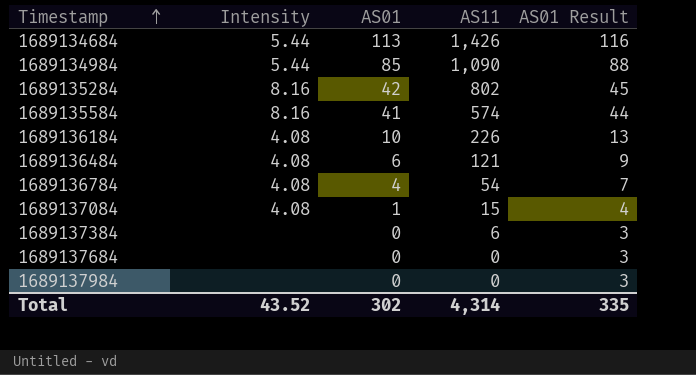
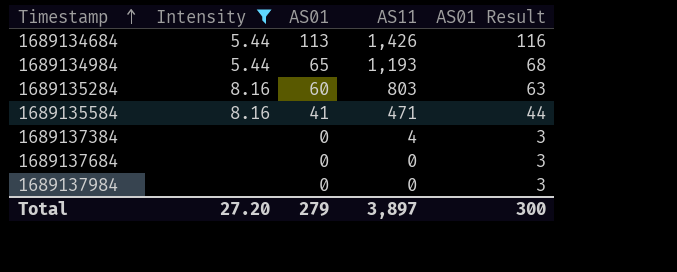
filter: none -> Intensity != 4.08
1689134984 | AS01: 85 -> 65
1689134984 | AS11: 1,090 -> 1,193
1689134984 | AS01 Result: 88 -> 68
1689135284 | AS01: 42 -> 60
1689135284 | AS11: 802 -> 803
1689135284 | AS01 Result: 45 -> 63
1689135584 | AS11: 574 -> 471
1689137384 | AS11: 6 -> 4
Total | Intensity: 43.52 -> 27.20
Total | AS01: 302 -> 279
Total | AS11: 4,314 -> 3,897
Total | AS01 Result: 335 -> 300

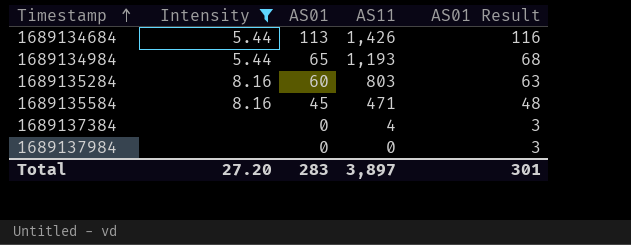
row 1689137684: none | 0 | 0 | 3 -> none
1689135584 | AS01: 41 -> 45
1689135584 | AS01 Result: 44 -> 48
Total | AS01: 279 -> 283
Total | AS01 Result: 300 -> 301

